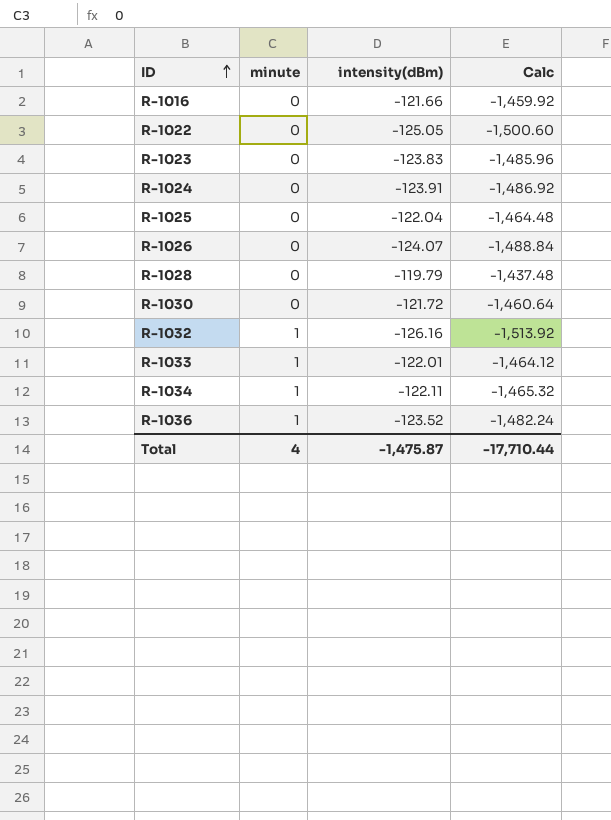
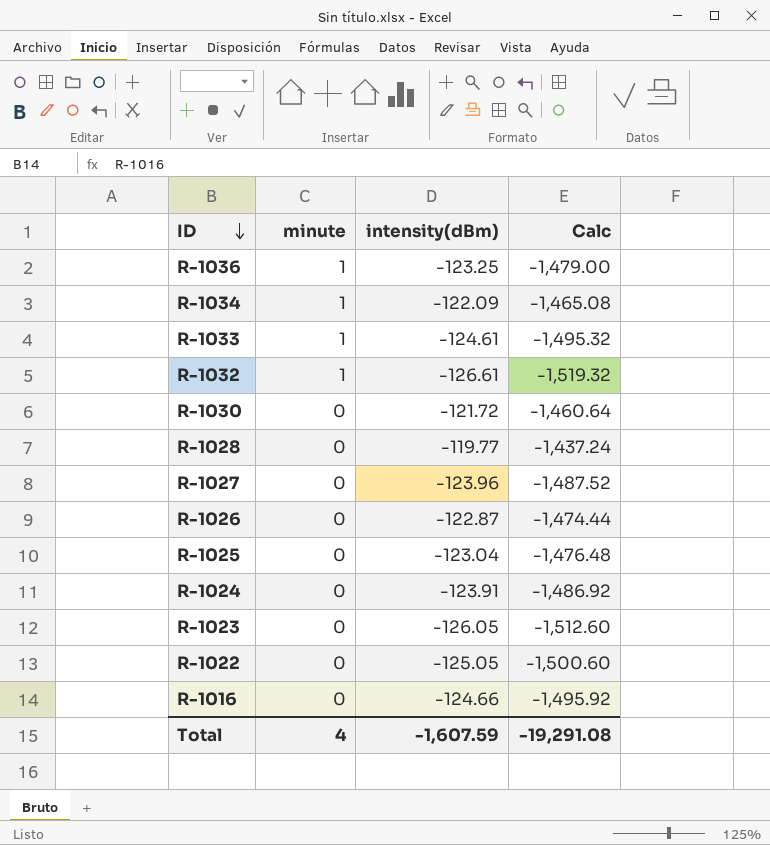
row order: ID ascending -> ID descending
R-1036 | intensity(dBm): -123.52 -> -123.25
R-1036 | Calc: -1,482.24 -> -1,479.00
R-1034 | intensity(dBm): -122.11 -> -122.09
R-1034 | Calc: -1,465.32 -> -1,465.08
R-1033 | intensity(dBm): -122.01 -> -124.61
R-1033 | Calc: -1,464.12 -> -1,495.32
R-1032 | intensity(dBm): -126.16 -> -126.61
R-1032 | Calc: -1,513.92 -> -1,519.32
R-1028 | intensity(dBm): -119.79 -> -119.77
R-1028 | Calc: -1,437.48 -> -1,437.24
row R-1027: none -> 0 | -123.96 | -1,487.52
R-1026 | intensity(dBm): -124.07 -> -122.87
R-1026 | Calc: -1,488.84 -> -1,474.44
R-1025 | intensity(dBm): -122.04 -> -123.04
R-1025 | Calc: -1,464.48 -> -1,476.48
R-1023 | intensity(dBm): -123.83 -> -126.05
R-1023 | Calc: -1,485.96 -> -1,512.60
R-1016 | intensity(dBm): -121.66 -> -124.66
R-1016 | Calc: -1,459.92 -> -1,495.92
Total | intensity(dBm): -1,475.87 -> -1,607.59
Total | Calc: -17,710.44 -> -19,291.08

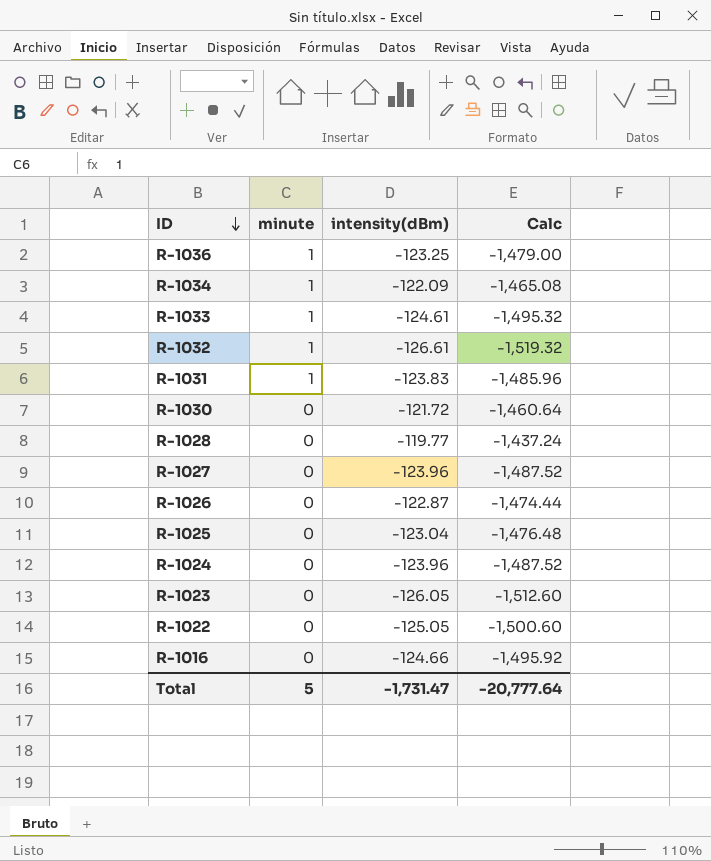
row R-1031: none -> 1 | -123.83 | -1,485.96
R-1024 | intensity(dBm): -123.91 -> -123.96
R-1024 | Calc: -1,486.92 -> -1,487.52
Total | minute: 4 -> 5
Total | intensity(dBm): -1,607.59 -> -1,731.47
Total | Calc: -19,291.08 -> -20,777.64

